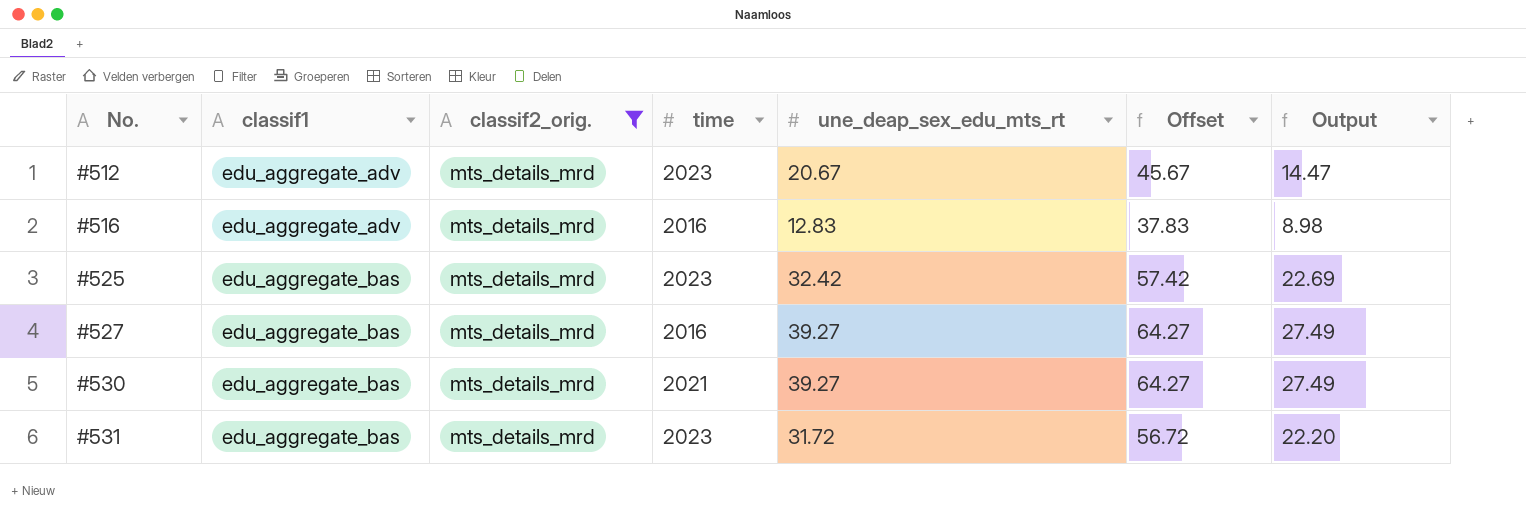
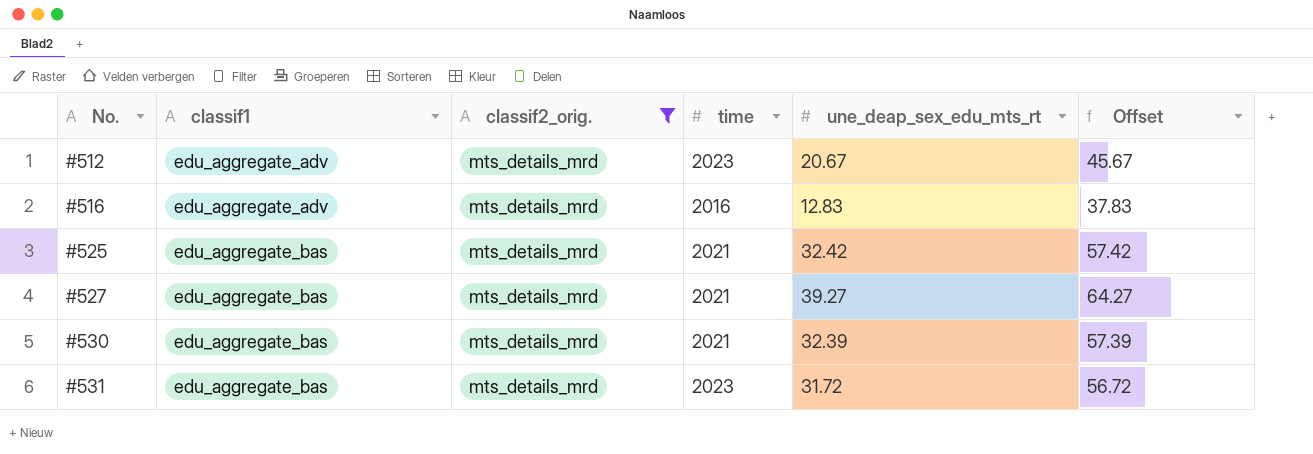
column Output | formula: [une_deap_sex_edu_mts_rt] * 0.7 -> none
#525 | time: 2023 -> 2021
#527 | time: 2016 -> 2021
#530 | une_deap_sex_edu_mts_rt: 39.27 -> 32.39
#530 | Offset: 64.27 -> 57.39

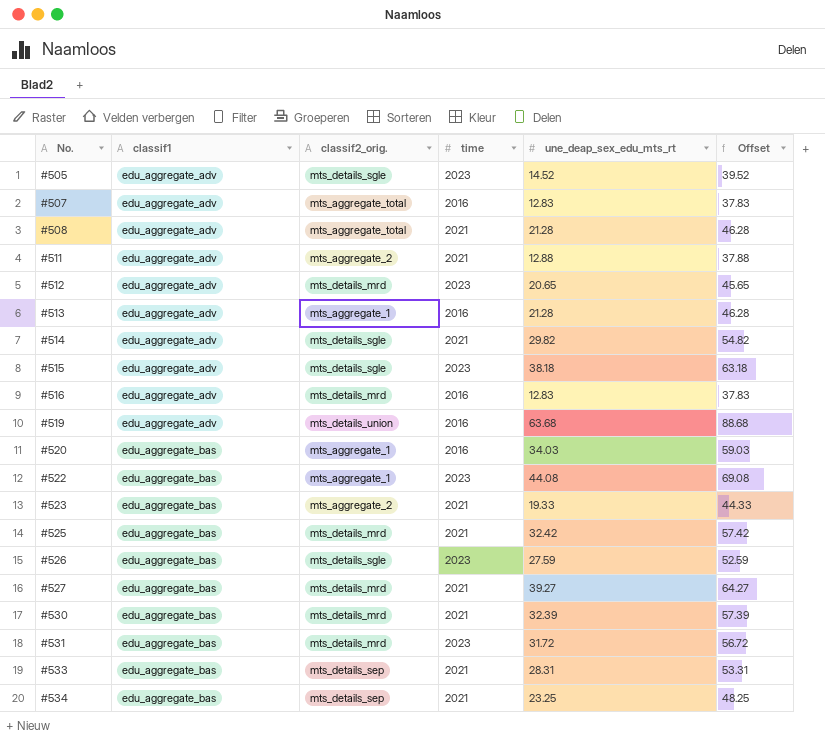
filter: classif2_orig. = mts_details_mrd -> none
#512 | une_deap_sex_edu_mts_rt: 20.67 -> 20.65
#512 | Offset: 45.67 -> 45.65

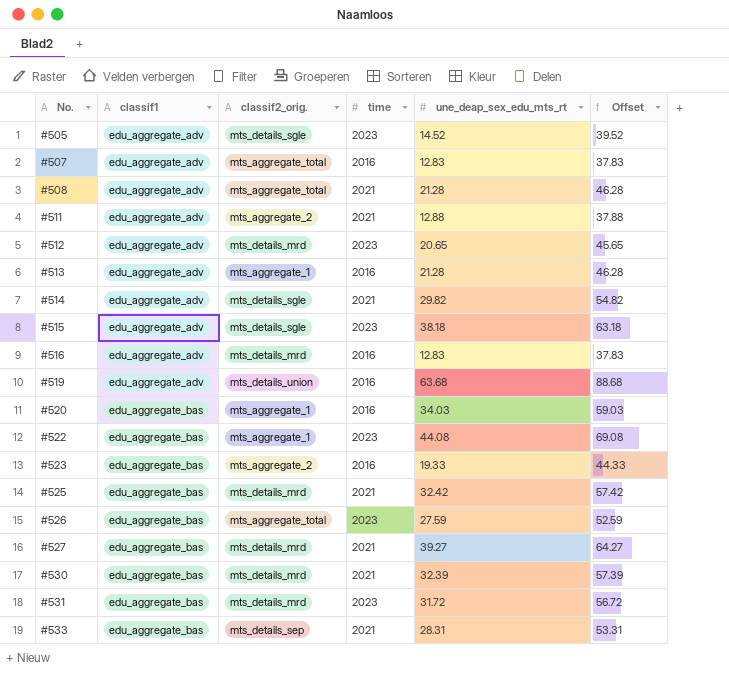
row #534: edu_aggregate_bas | mts_details_sep | 2021 | 23.25 | 48.25 -> none
#523 | time: 2021 -> 2016
#526 | classif2_orig.: mts_details_sgle -> mts_aggregate_total

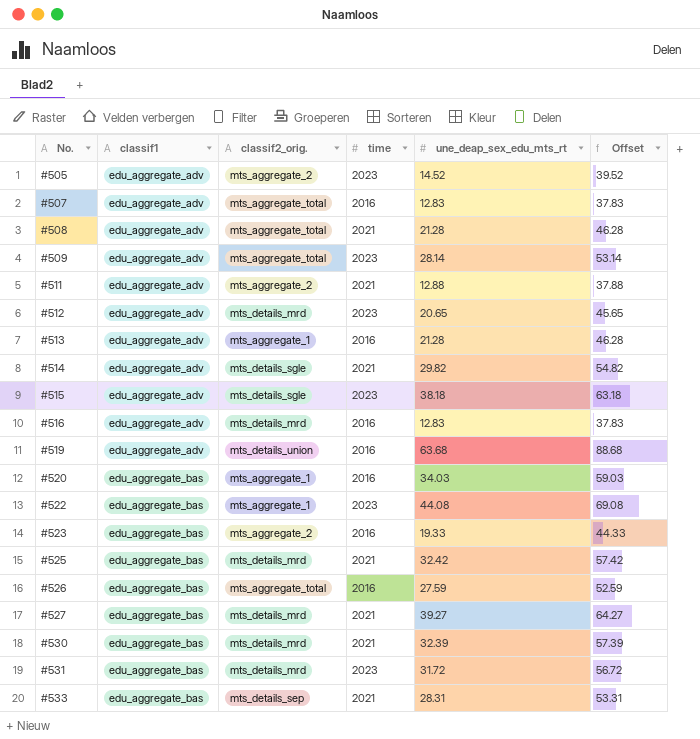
#505 | classif2_orig.: mts_details_sgle -> mts_aggregate_2
row #509: none -> edu_aggregate_adv | mts_aggregate_total | 2023 | 28.14 | 53.14
#526 | time: 2023 -> 2016

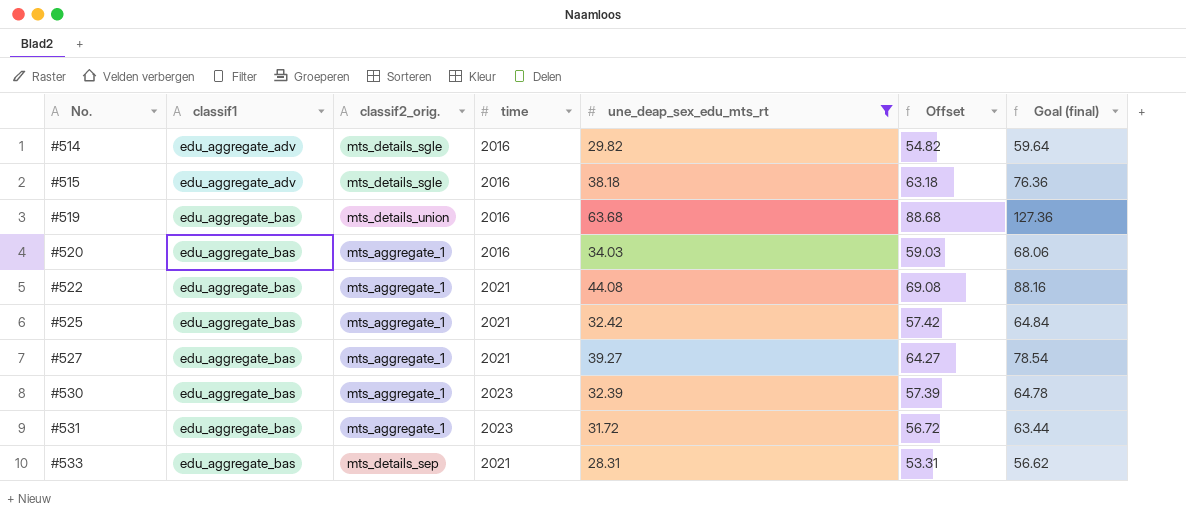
filter: none -> une_deap_sex_edu_mts_rt >= 28.31
column Goal (final) | formula: none -> [une_deap_sex_edu_mts_rt] * 2
#514 | time: 2021 -> 2016
#515 | time: 2023 -> 2016
#519 | classif1: edu_aggregate_adv -> edu_aggregate_bas
#522 | time: 2023 -> 2021
#525 | classif2_orig.: mts_details_mrd -> mts_aggregate_1
#527 | classif2_orig.: mts_details_mrd -> mts_aggregate_1
#530 | classif2_orig.: mts_details_mrd -> mts_aggregate_1
#530 | time: 2021 -> 2023
#531 | classif2_orig.: mts_details_mrd -> mts_aggregate_1

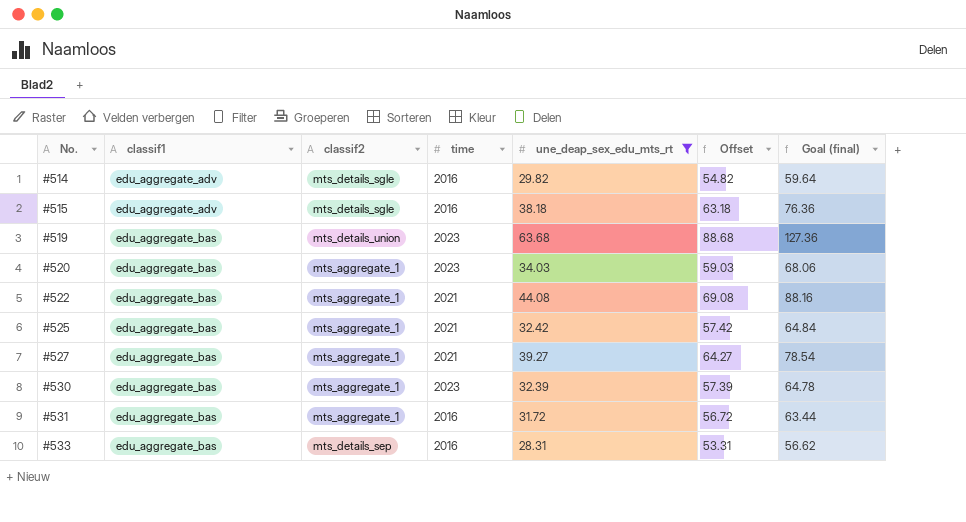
column name: classif2_orig. -> classif2
#519 | time: 2016 -> 2023
#520 | time: 2016 -> 2023
#531 | time: 2023 -> 2016
#533 | time: 2021 -> 2016

